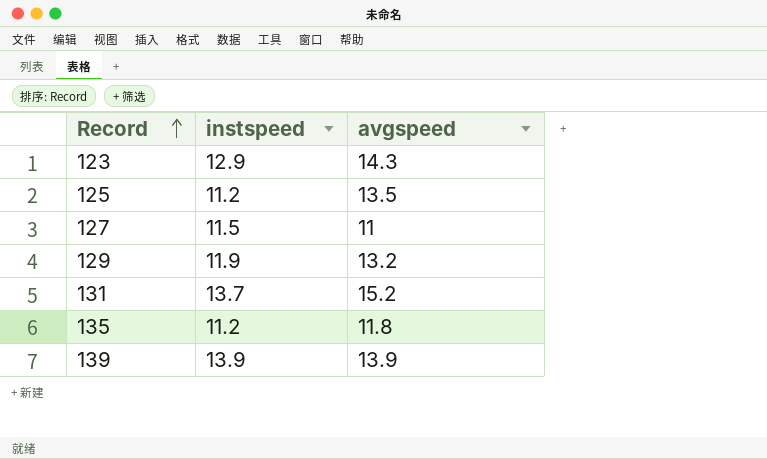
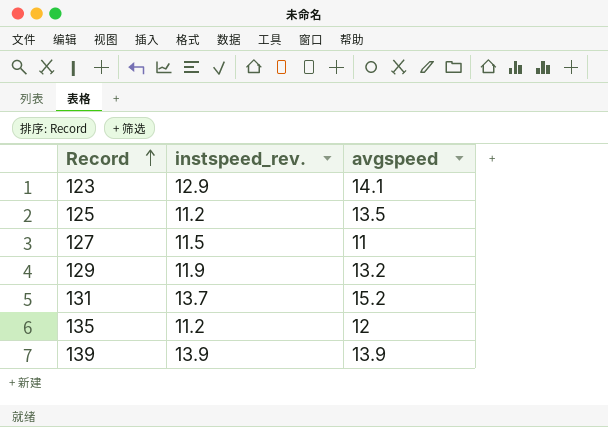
column name: instspeed -> instspeed_rev.
123 | avgspeed: 14.3 -> 14.1
135 | avgspeed: 11.8 -> 12

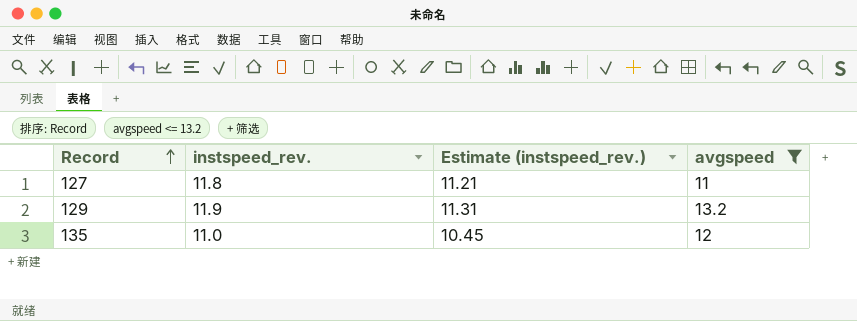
filter: none -> avgspeed <= 13.2
column Estimate (instspeed_rev.) | formula: none -> [instspeed_rev.] * 0.95
127 | instspeed_rev.: 11.5 -> 11.8
135 | instspeed_rev.: 11.2 -> 11.0

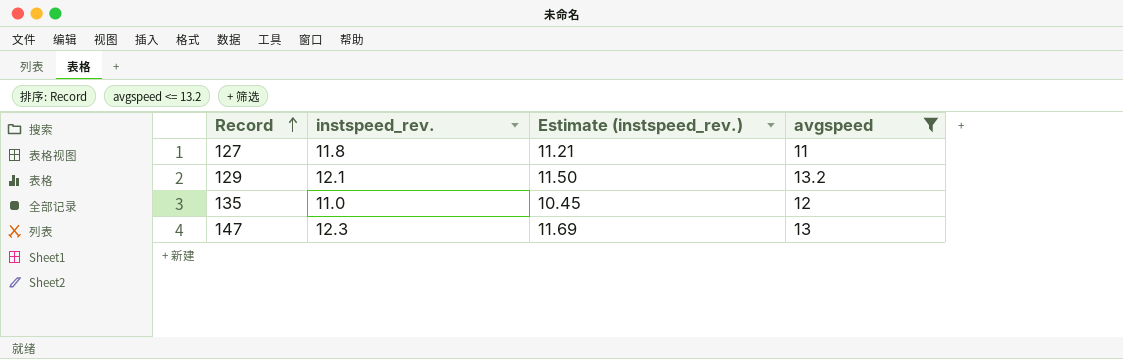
129 | instspeed_rev.: 11.9 -> 12.1
129 | Estimate (instspeed_rev.): 11.31 -> 11.50
row 147: none -> 12.3 | 11.69 | 13

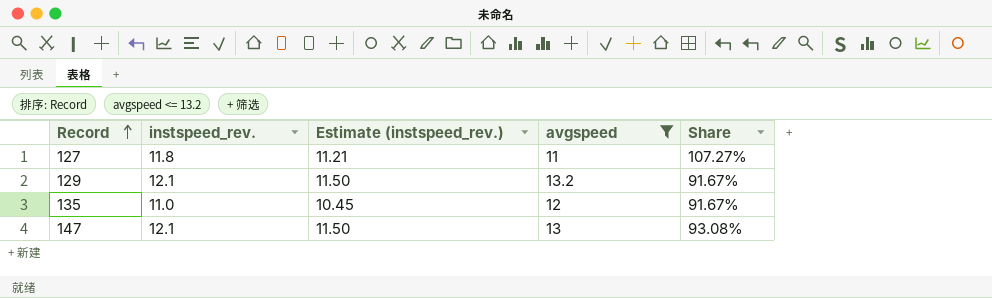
column Share | formula: none -> [instspeed_rev.] / [avgspeed]
147 | instspeed_rev.: 12.3 -> 12.1
147 | Estimate (instspeed_rev.): 11.69 -> 11.50

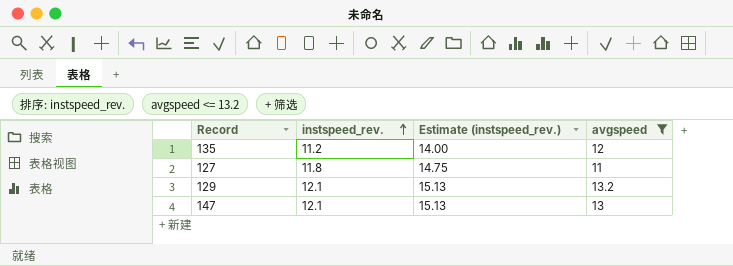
row order: Record ascending -> instspeed_rev. ascending
column Share | formula: [instspeed_rev.] / [avgspeed] -> none
column Estimate (instspeed_rev.) | formula: [instspeed_rev.] * 0.95 -> [instspeed_rev.] * 1.25
135 | instspeed_rev.: 11.0 -> 11.2

